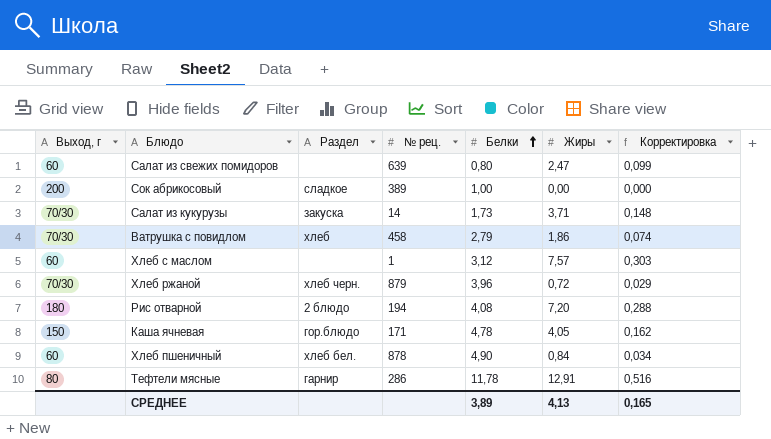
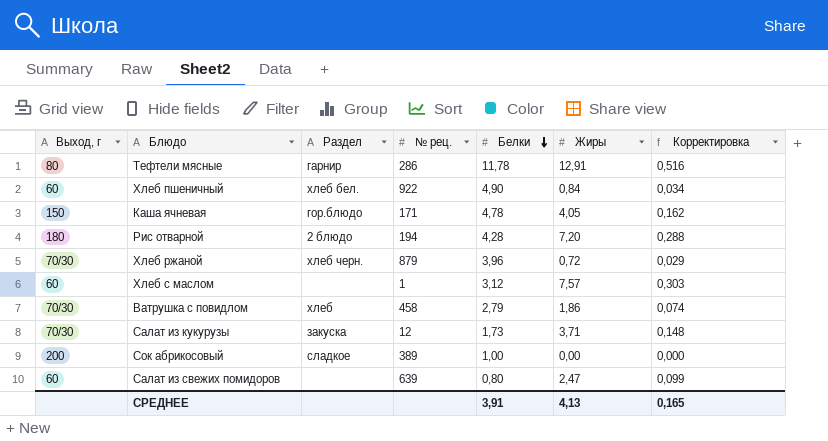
row order: Белки ascending -> Белки descending
Хлеб пшеничный | № рец.: 878 -> 922
Рис отварной | Белки: 4,08 -> 4,28
Салат из кукурузы | № рец.: 14 -> 12
СРЕДНЕЕ | Белки: 3,89 -> 3,91

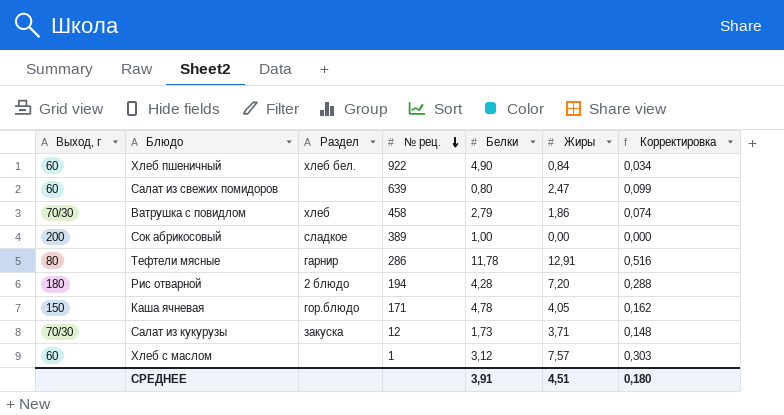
row order: Белки descending -> № рец. descending
row Хлеб ржаной: 70/30 | хлеб черн. | 879 | 3,96 | 0,72 | 0,029 -> none
СРЕДНЕЕ | Жиры: 4,13 -> 4,51
СРЕДНЕЕ | Корректировка: 0,165 -> 0,180

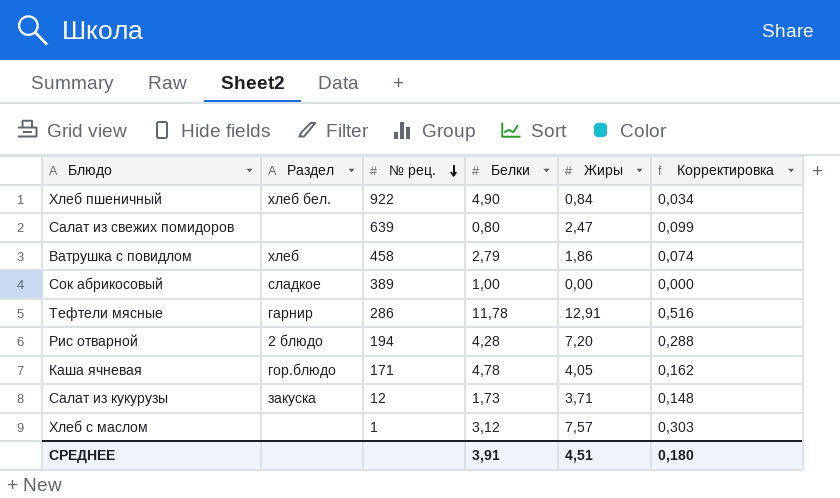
column Выход, г | position: 1 -> none

